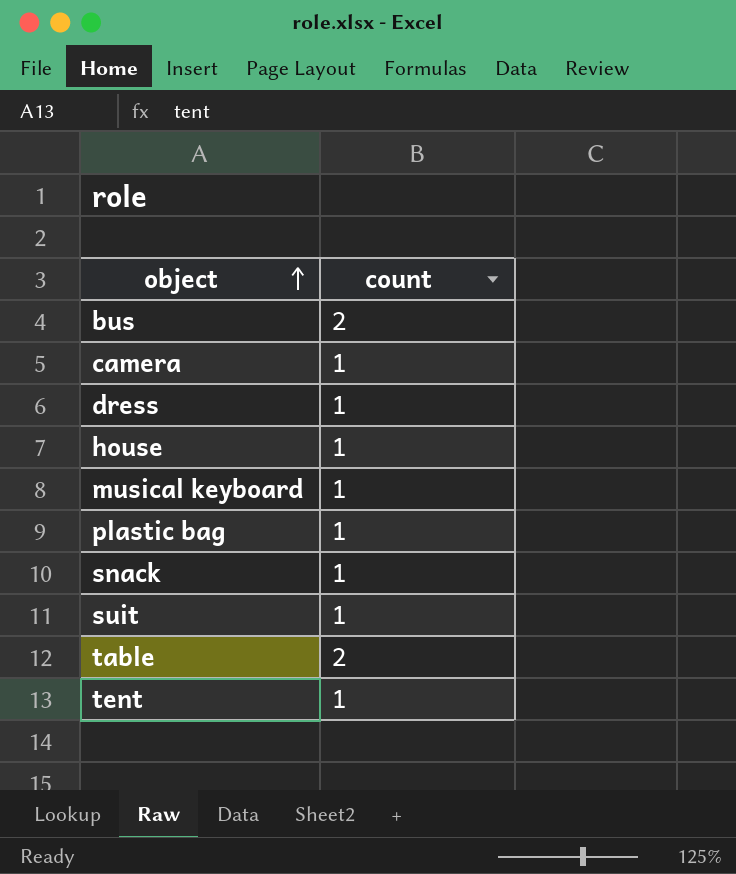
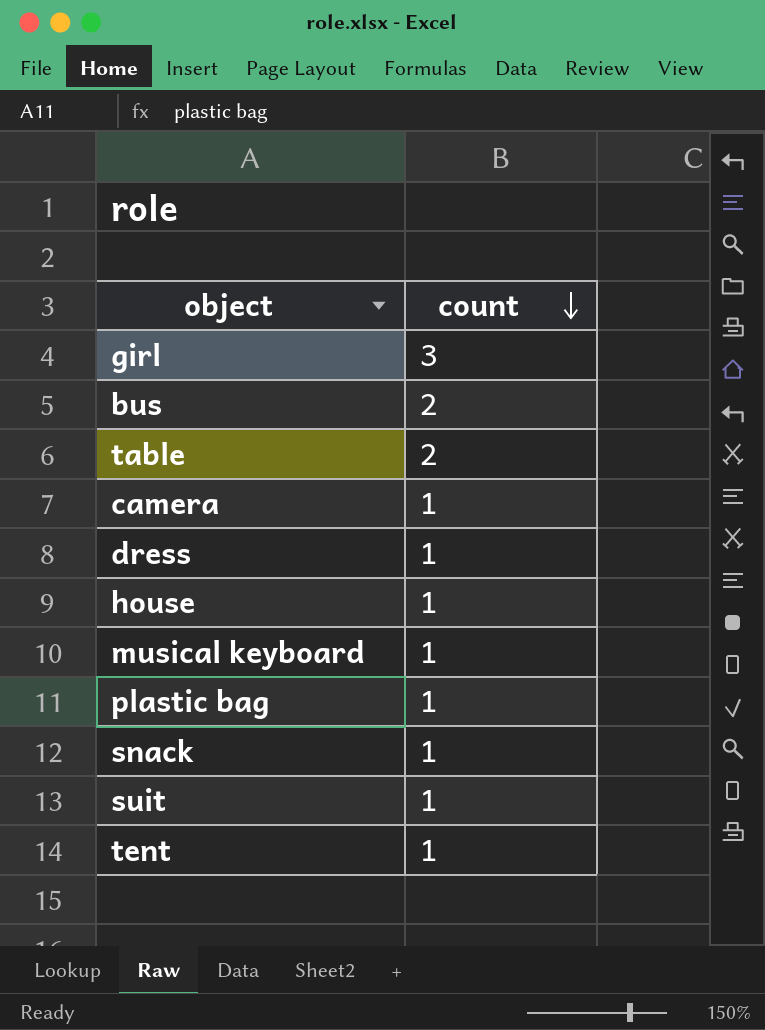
row order: object ascending -> count descending
row girl: none -> 3

